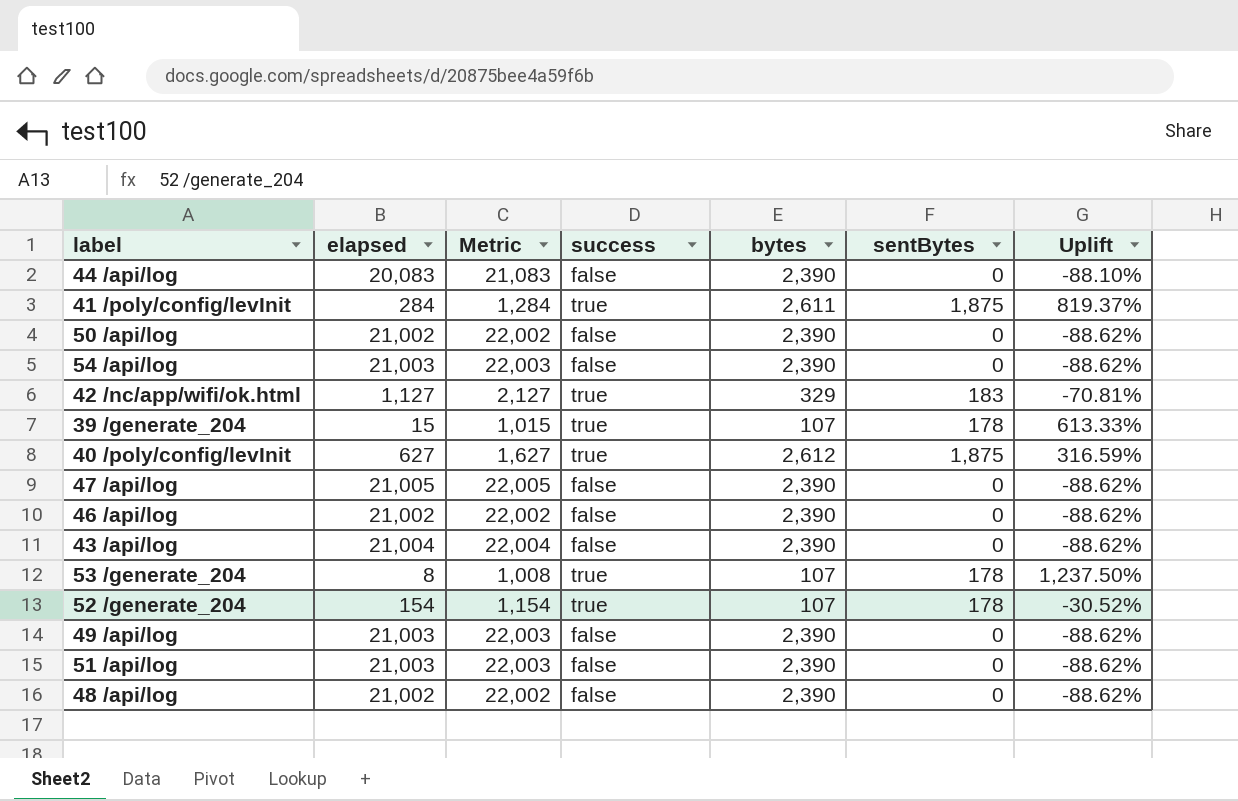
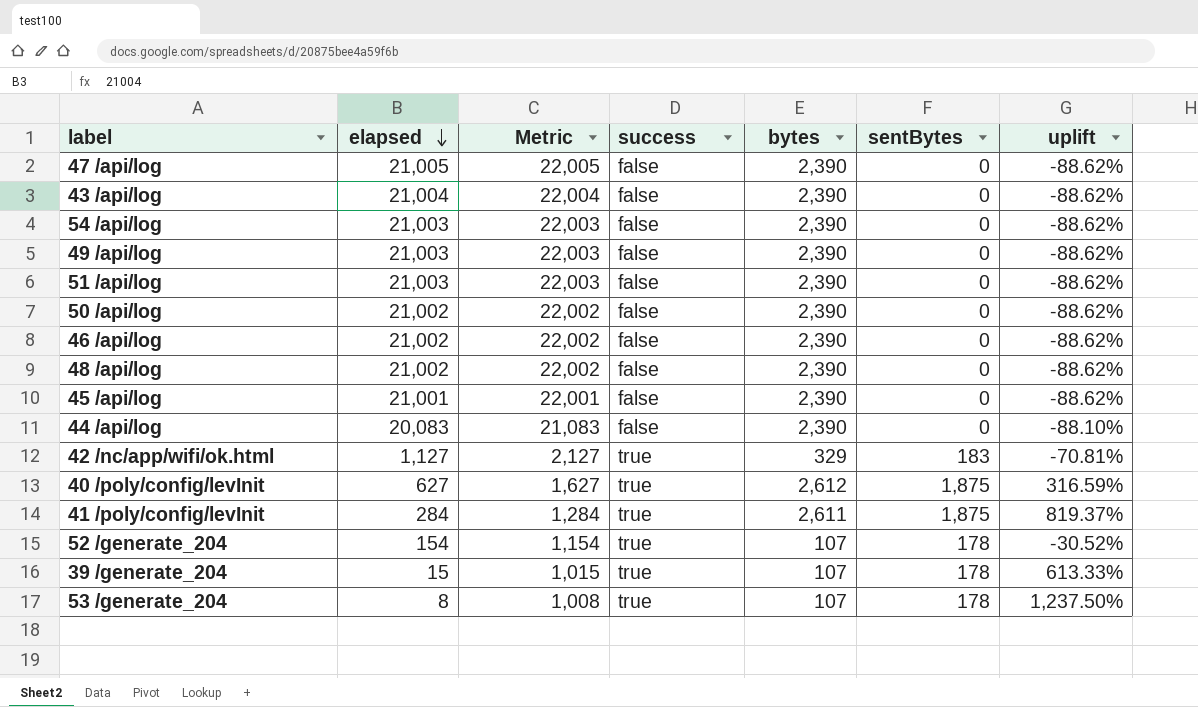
row order: none -> elapsed descending
column name: Uplift -> uplift
row 45 /api/log: none -> 21,001 | 22,001 | false | 2,390 | 0 | -88.62%

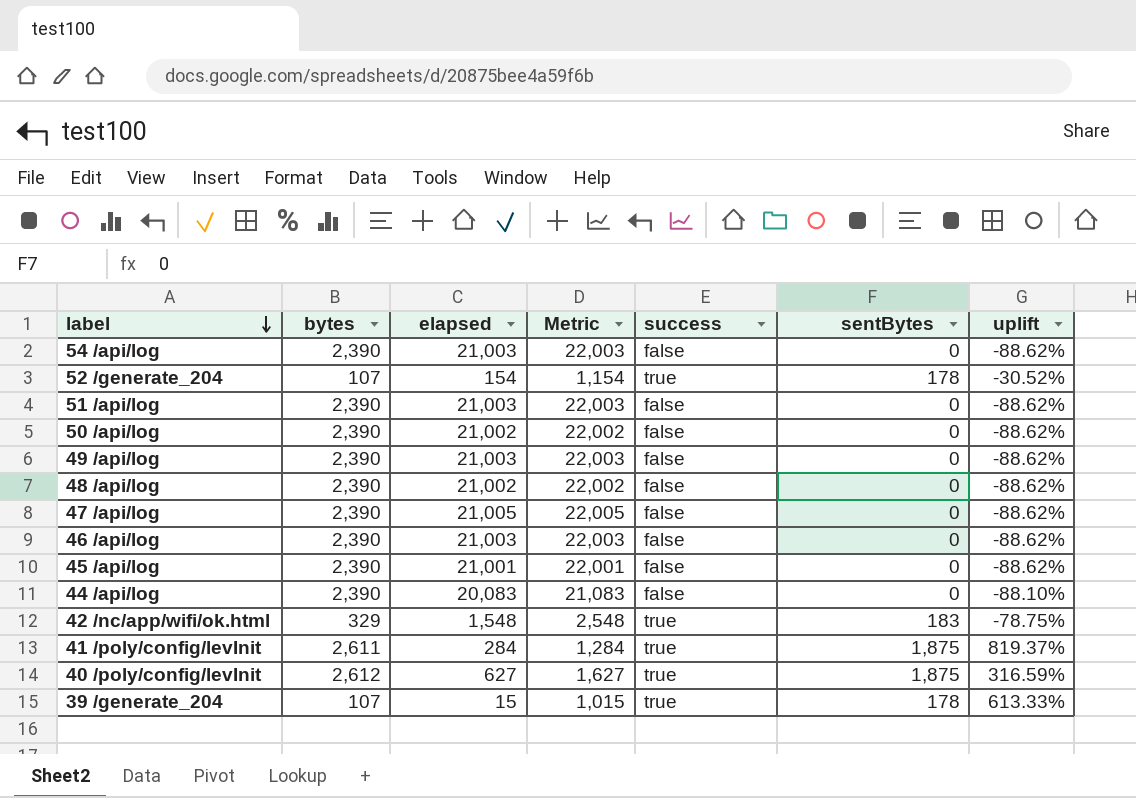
row order: elapsed descending -> label descending
column bytes | position: 5 -> 2
row 43 /api/log: 21,004 | 22,004 | false | 2,390 | 0 | -88.62% -> none
row 53 /generate_204: 8 | 1,008 | true | 107 | 178 | 1,237.50% -> none
46 /api/log | elapsed: 21,002 -> 21,003
46 /api/log | Metric: 22,002 -> 22,003
42 /nc/app/wifi/ok.html | elapsed: 1,127 -> 1,548
42 /nc/app/wifi/ok.html | Metric: 2,127 -> 2,548
42 /nc/app/wifi/ok.html | uplift: -70.81% -> -78.75%

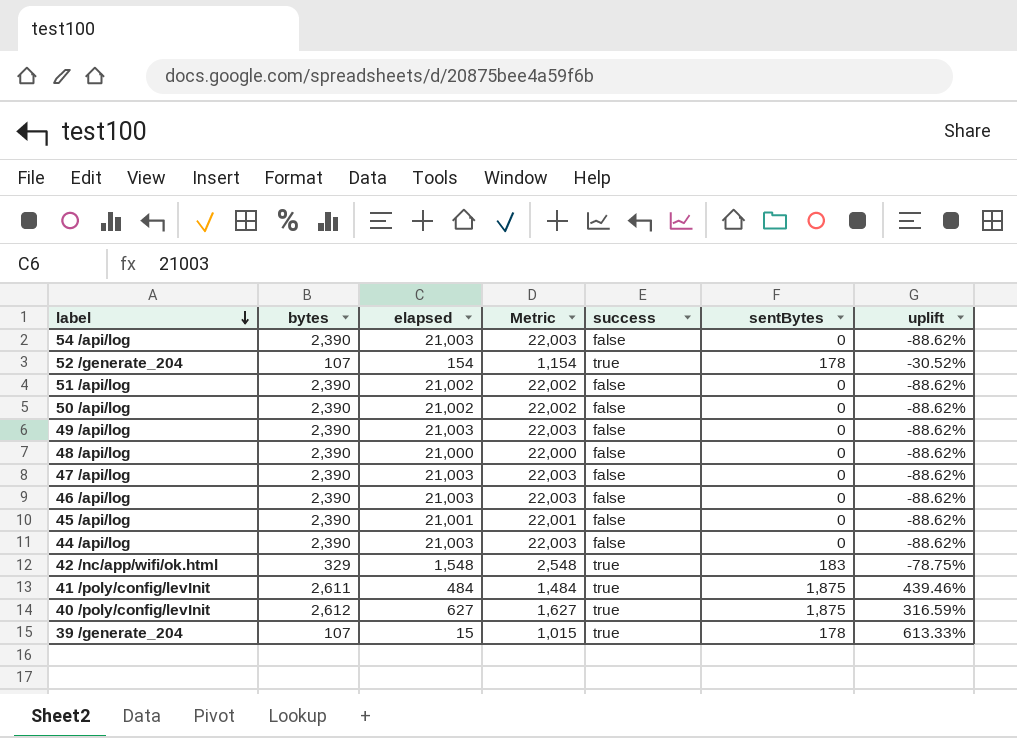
51 /api/log | elapsed: 21,003 -> 21,002
51 /api/log | Metric: 22,003 -> 22,002
48 /api/log | elapsed: 21,002 -> 21,000
48 /api/log | Metric: 22,002 -> 22,000
47 /api/log | elapsed: 21,005 -> 21,003
47 /api/log | Metric: 22,005 -> 22,003
44 /api/log | elapsed: 20,083 -> 21,003
44 /api/log | Metric: 21,083 -> 22,003
44 /api/log | uplift: -88.10% -> -88.62%
41 /poly/config/levInit | elapsed: 284 -> 484
41 /poly/config/levInit | Metric: 1,284 -> 1,484
41 /poly/config/levInit | uplift: 819.37% -> 439.46%

